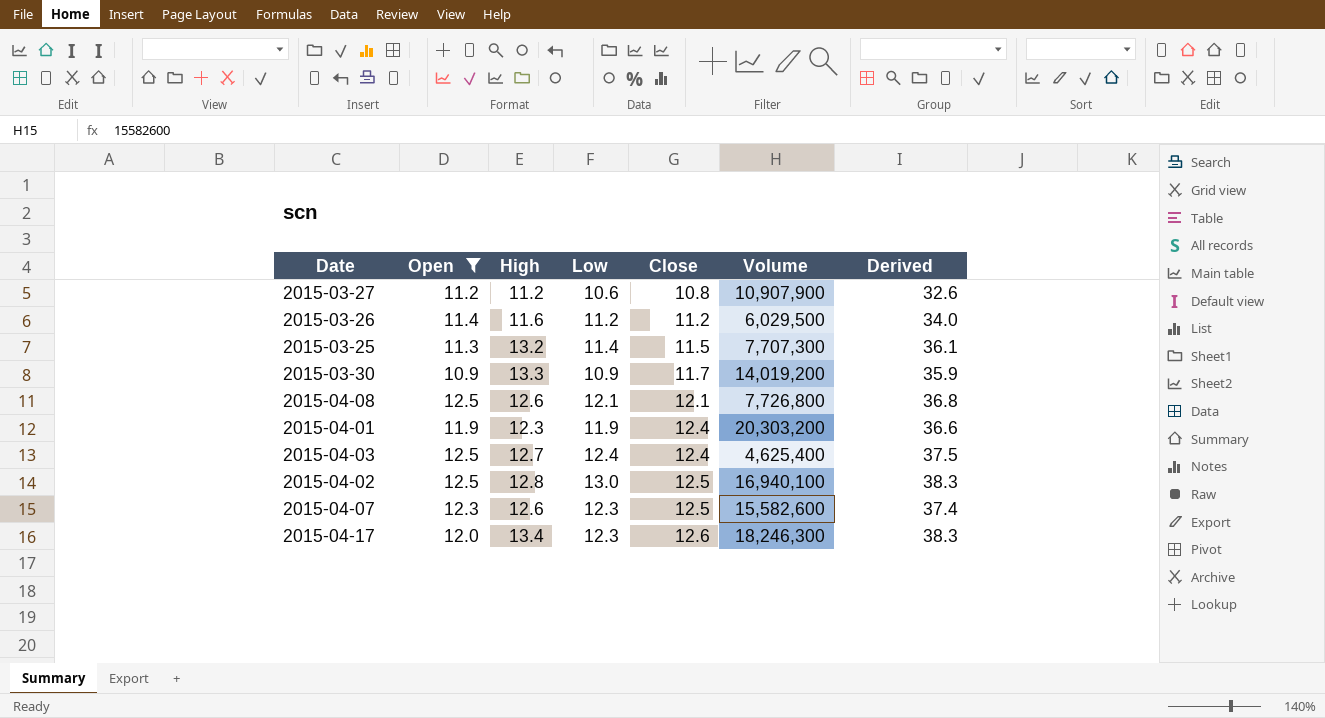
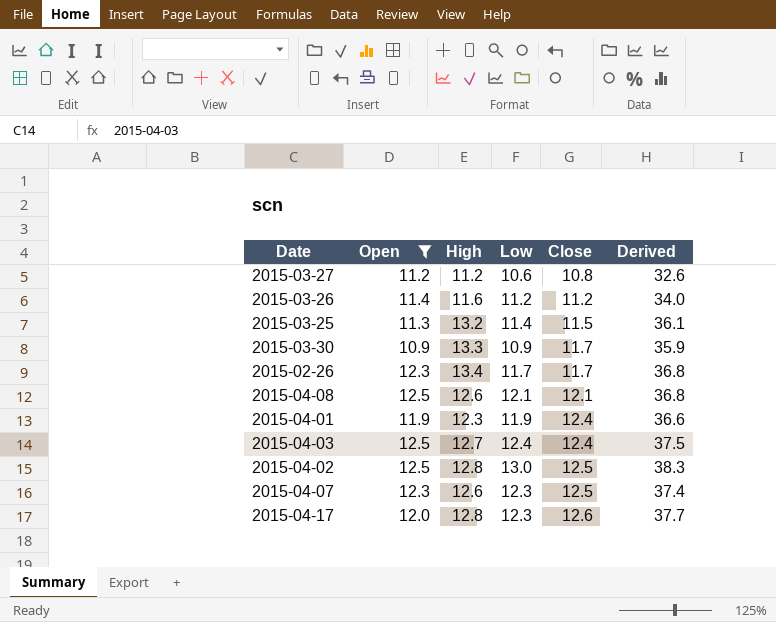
column Volume | position: 6 -> none
row 2015-02-26: none -> 12.3 | 13.4 | 11.7 | 11.7 | 36.8
2015-04-17 | High: 13.4 -> 12.8
2015-04-17 | Derived: 38.3 -> 37.7

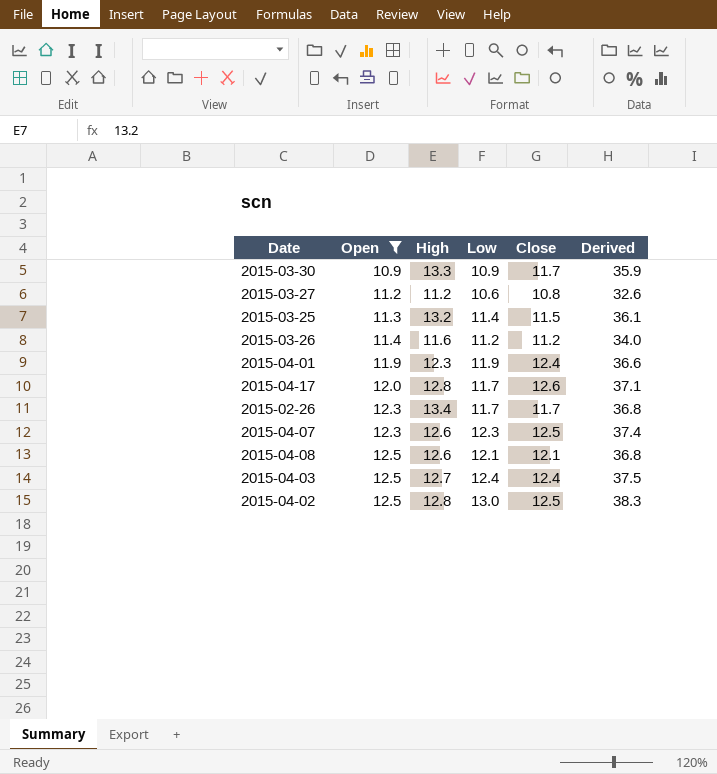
row order: Close ascending -> Open ascending
2015-04-17 | Low: 12.3 -> 11.7
2015-04-17 | Derived: 37.7 -> 37.1

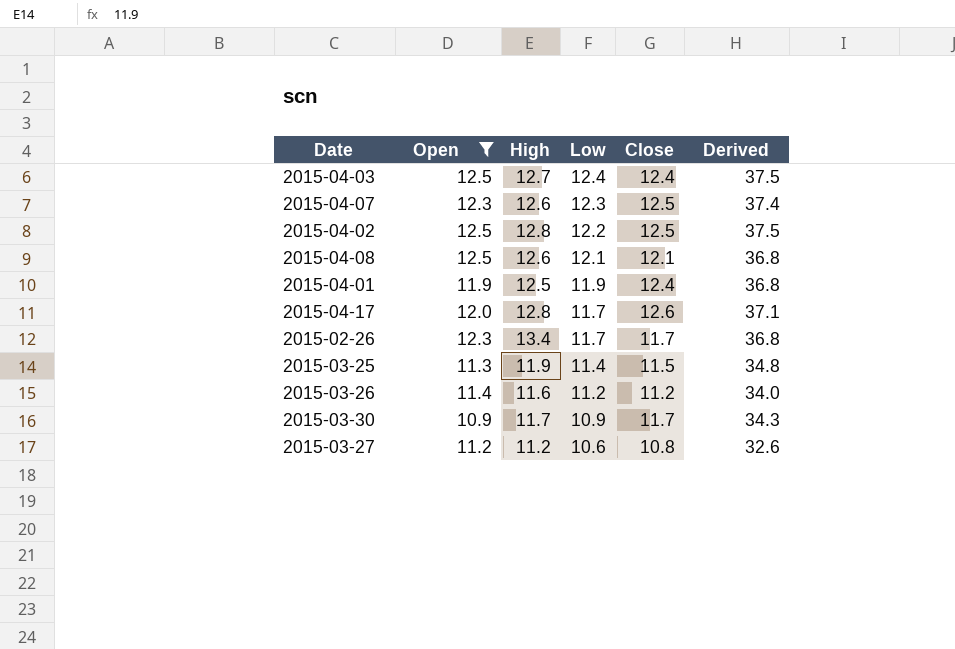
row order: Open ascending -> Low descending
2015-04-02 | Low: 13.0 -> 12.2
2015-04-02 | Derived: 38.3 -> 37.5
2015-04-01 | High: 12.3 -> 12.5
2015-04-01 | Derived: 36.6 -> 36.8
2015-03-25 | High: 13.2 -> 11.9
2015-03-25 | Derived: 36.1 -> 34.8
2015-03-30 | High: 13.3 -> 11.7
2015-03-30 | Derived: 35.9 -> 34.3

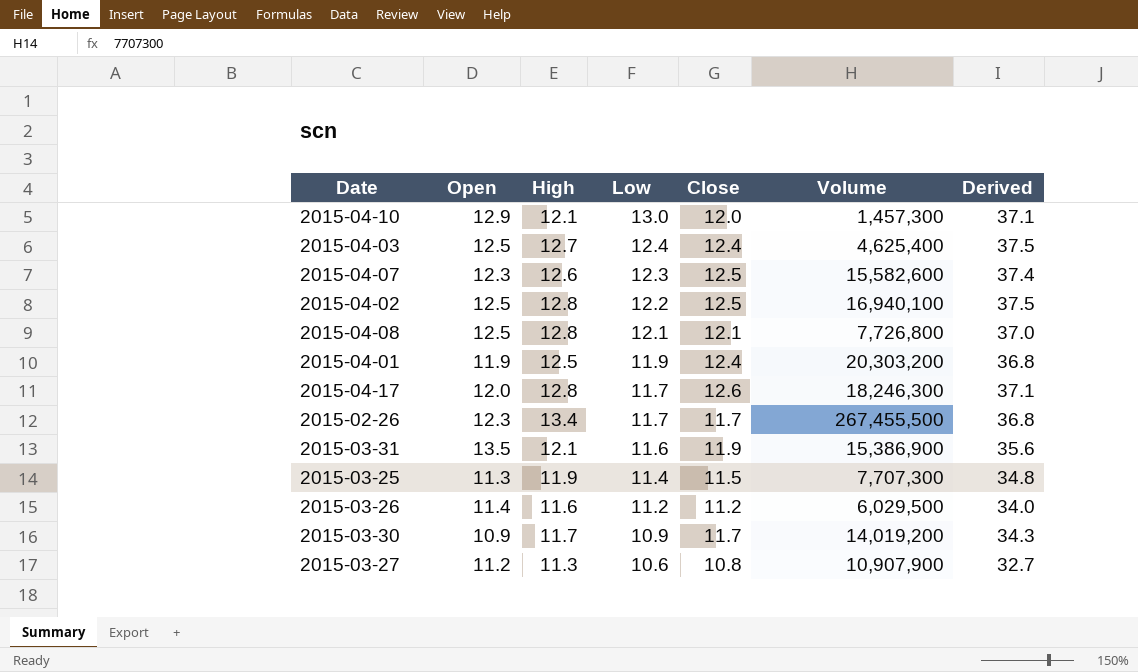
filter: Open <= 12.5 -> none
column Volume | position: none -> 6
2015-04-08 | High: 12.6 -> 12.8
2015-04-08 | Derived: 36.8 -> 37.0
2015-03-27 | High: 11.2 -> 11.3
2015-03-27 | Derived: 32.6 -> 32.7

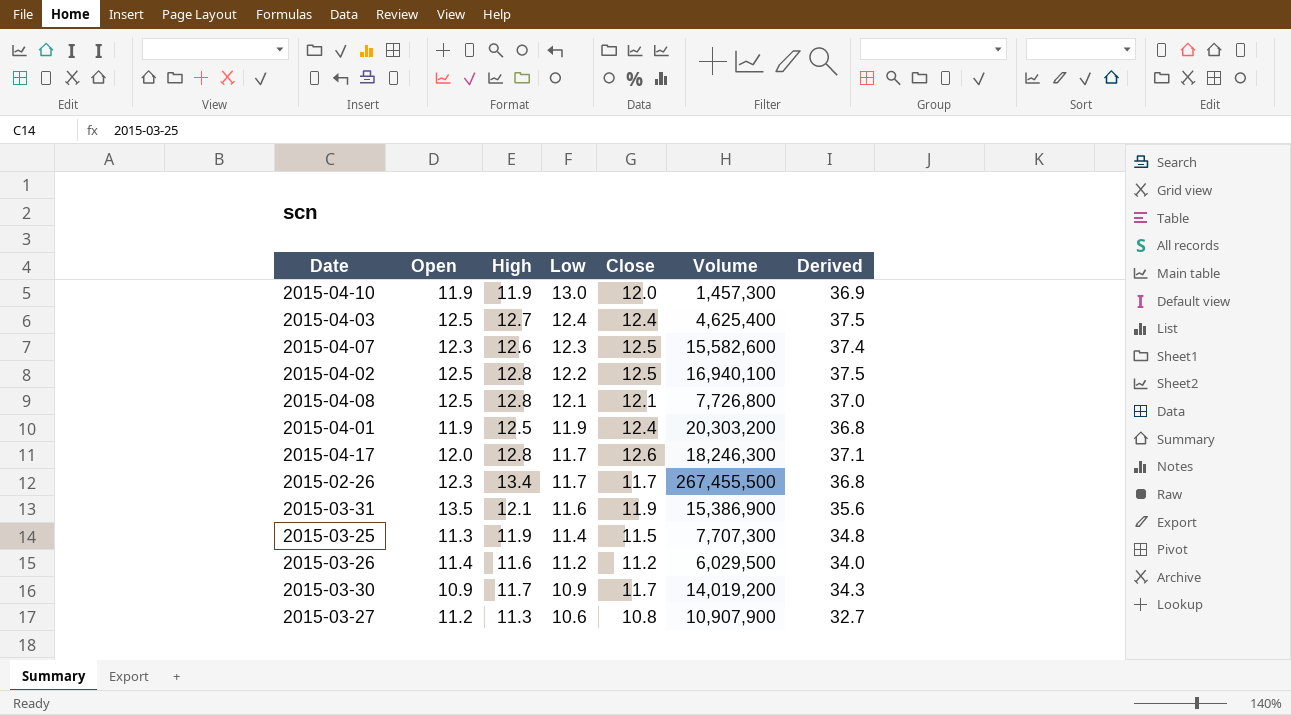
2015-04-10 | Open: 12.9 -> 11.9
2015-04-10 | High: 12.1 -> 11.9
2015-04-10 | Derived: 37.1 -> 36.9

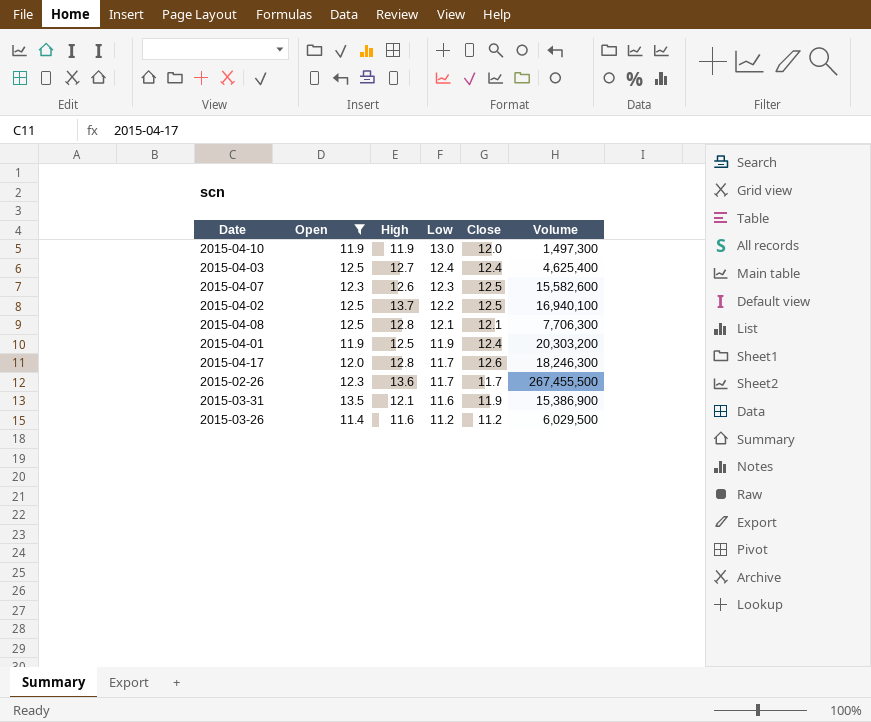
filter: none -> Open >= 11.4
column Derived | formula: [High] + [Low] + [Close] -> none
2015-04-10 | Volume: 1,457,300 -> 1,497,300
2015-04-02 | High: 12.8 -> 13.7
2015-04-08 | Volume: 7,726,800 -> 7,706,300
2015-02-26 | High: 13.4 -> 13.6

